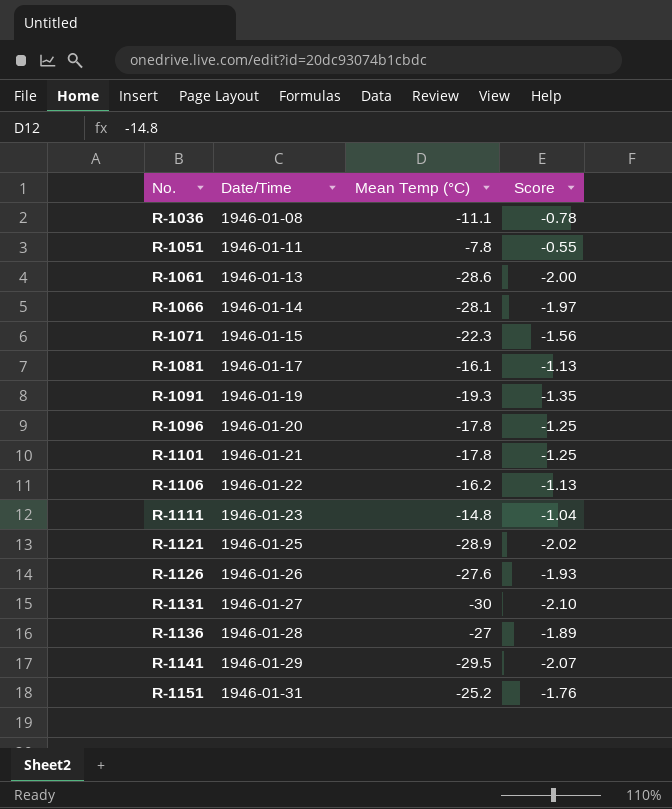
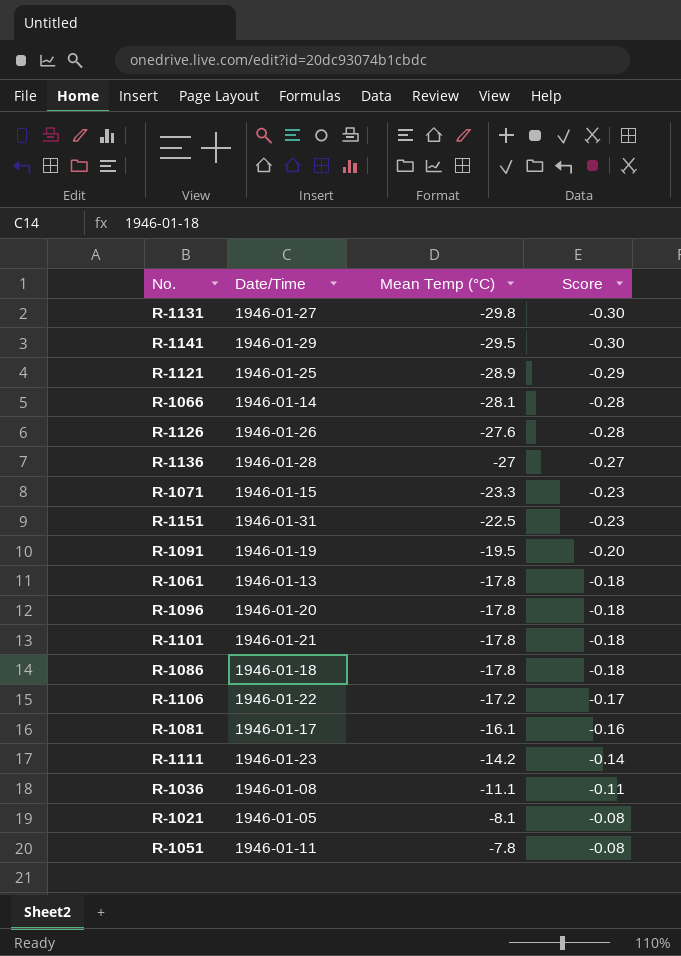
row order: No. ascending -> Mean Temp (°C) ascending
column Score | formula: [Mean Temp (°C)] * 0.07 -> [Mean Temp (°C)] * 0.01
R-1131 | Mean Temp (°C): -30 -> -29.8
R-1071 | Mean Temp (°C): -22.3 -> -23.3
R-1151 | Mean Temp (°C): -25.2 -> -22.5
R-1091 | Mean Temp (°C): -19.3 -> -19.5
R-1061 | Mean Temp (°C): -28.6 -> -17.8
row R-1086: none -> 1946-01-18 | -17.8 | -0.18
R-1106 | Mean Temp (°C): -16.2 -> -17.2
R-1111 | Mean Temp (°C): -14.8 -> -14.2
row R-1021: none -> 1946-01-05 | -8.1 | -0.08

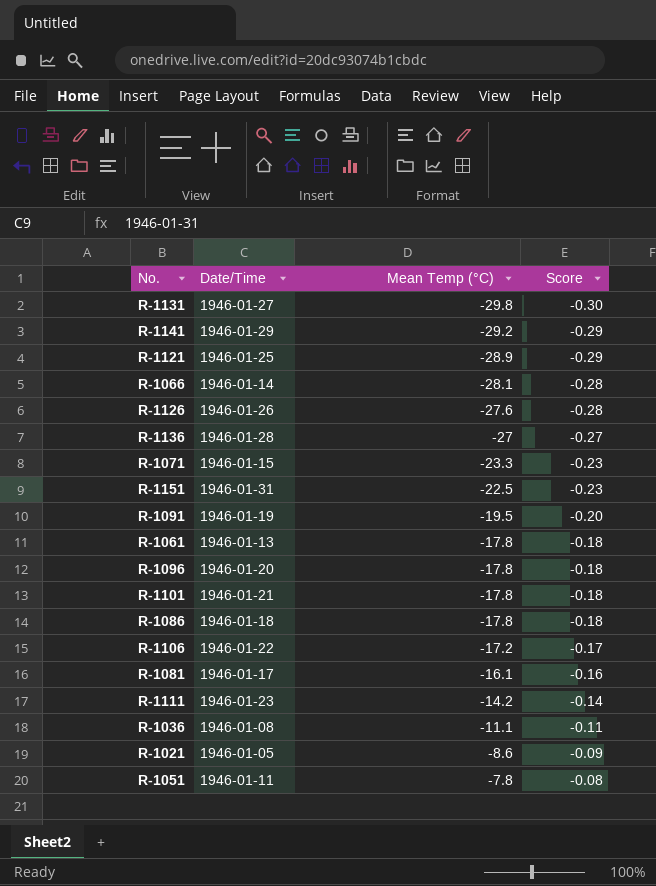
R-1141 | Mean Temp (°C): -29.5 -> -29.2
R-1141 | Score: -0.30 -> -0.29
R-1021 | Mean Temp (°C): -8.1 -> -8.6
R-1021 | Score: -0.08 -> -0.09

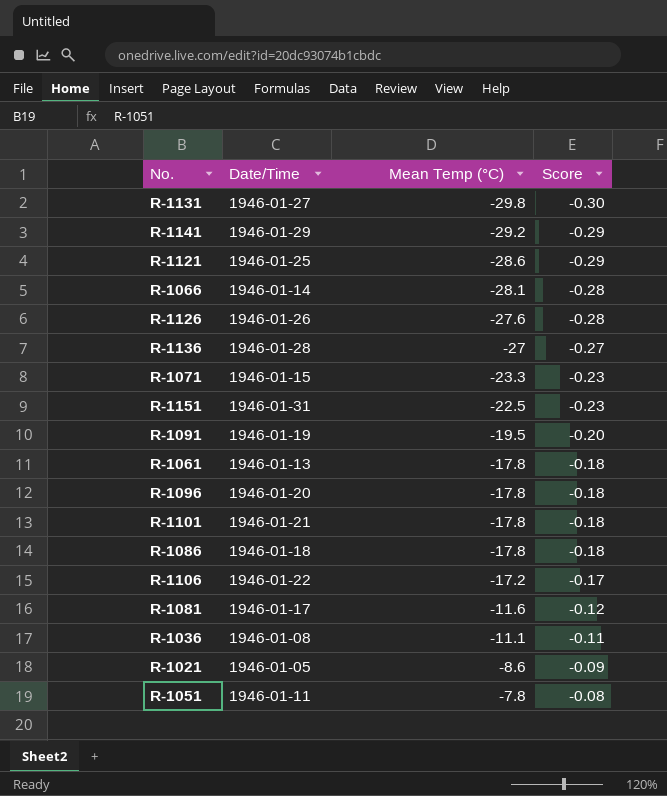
row R-1111: 1946-01-23 | -14.2 | -0.14 -> none
R-1121 | Mean Temp (°C): -28.9 -> -28.6
R-1081 | Mean Temp (°C): -16.1 -> -11.6
R-1081 | Score: -0.16 -> -0.12

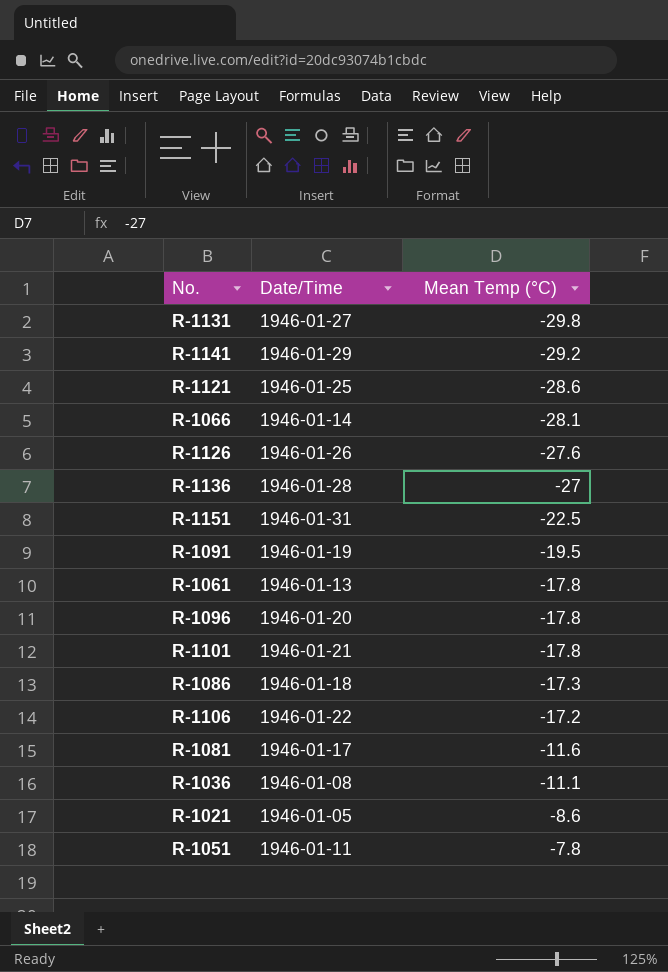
column Score | formula: [Mean Temp (°C)] * 0.01 -> none
row R-1071: 1946-01-15 | -23.3 | -0.23 -> none
R-1086 | Mean Temp (°C): -17.8 -> -17.3

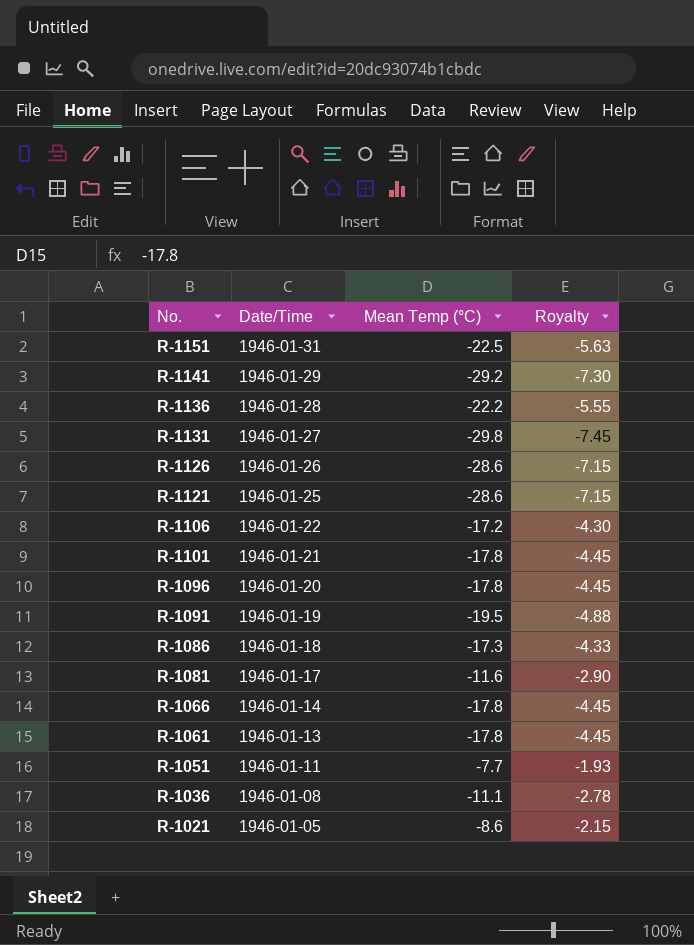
row order: Mean Temp (°C) ascending -> No. descending
column Royalty | formula: none -> [Mean Temp (°C)] * 0.25
R-1136 | Mean Temp (°C): -27 -> -22.2
R-1126 | Mean Temp (°C): -27.6 -> -28.6
R-1066 | Mean Temp (°C): -28.1 -> -17.8
R-1051 | Mean Temp (°C): -7.8 -> -7.7

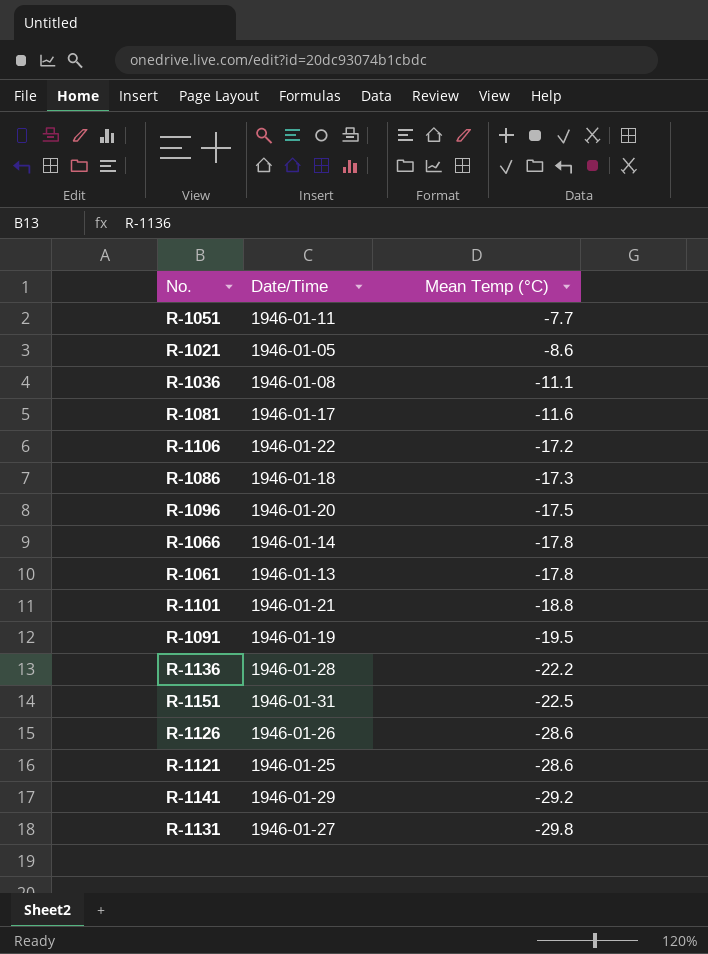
row order: No. descending -> Mean Temp (°C) descending
column Royalty | formula: [Mean Temp (°C)] * 0.25 -> none
R-1096 | Mean Temp (°C): -17.8 -> -17.5
R-1101 | Mean Temp (°C): -17.8 -> -18.8

